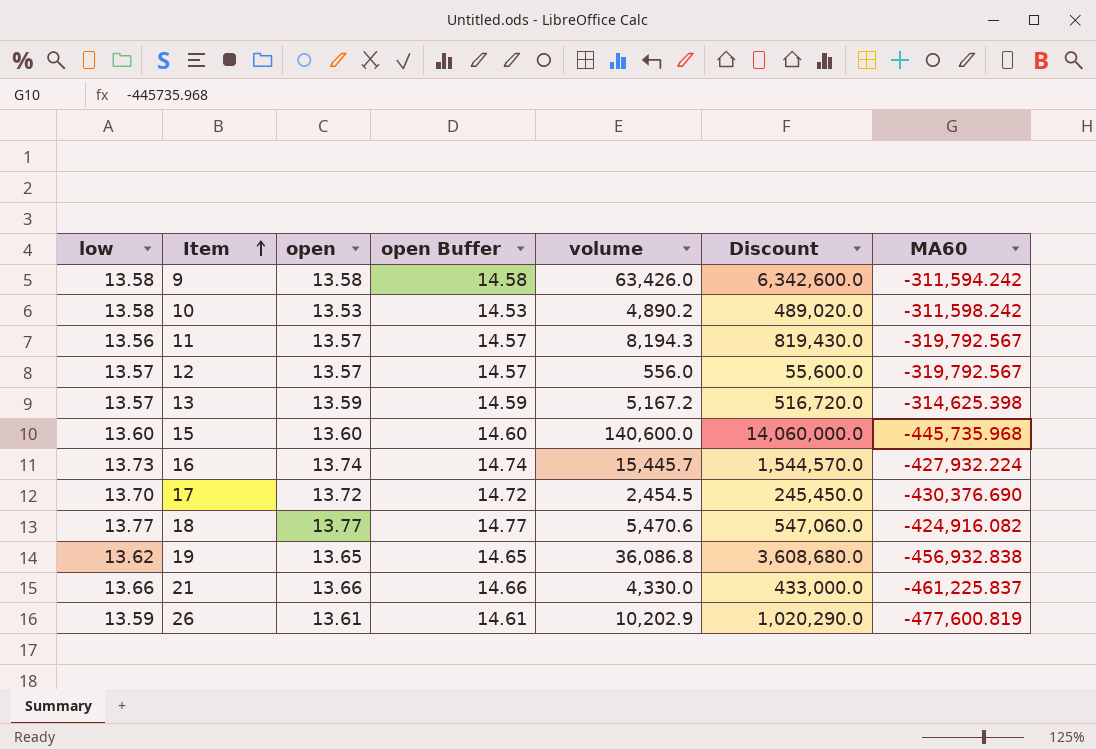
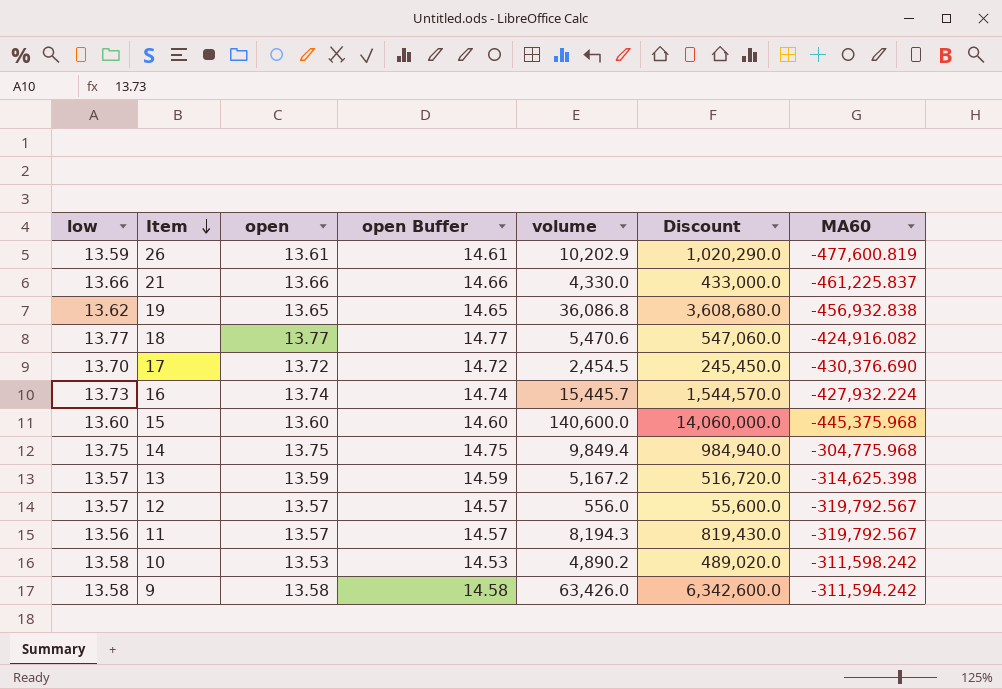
row order: Item ascending -> Item descending
15 | MA60: -445,735.968 -> -445,375.968
row 14: none -> 13.75 | 13.75 | 14.75 | 9,849.4 | 984,940.0 | -304,775.968

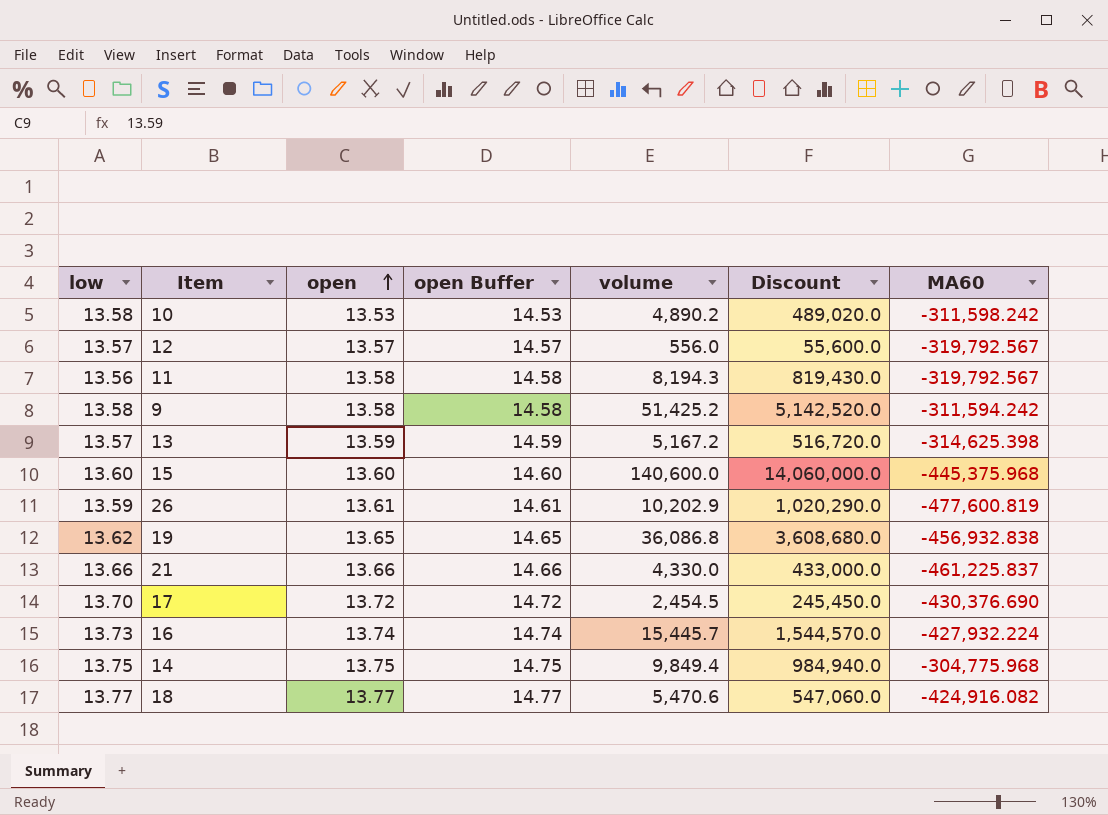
row order: Item descending -> open ascending
11 | open: 13.57 -> 13.58
11 | open Buffer: 14.57 -> 14.58
9 | volume: 63,426.0 -> 51,425.2
9 | Discount: 6,342,600.0 -> 5,142,520.0

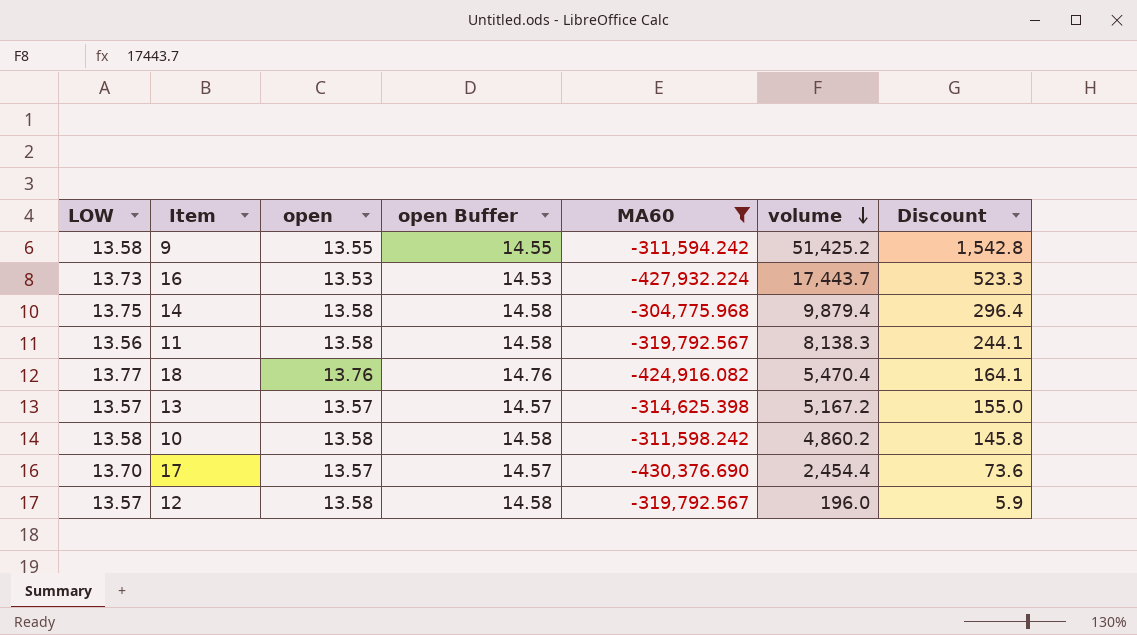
filter: none -> MA60 >= -430,376.690
row order: open ascending -> volume descending
column name: low -> LOW
column MA60 | position: 7 -> 5
column Discount | formula: [volume] * 100 -> [volume] * 0.03
9 | open: 13.58 -> 13.55
9 | open Buffer: 14.58 -> 14.55
16 | open: 13.74 -> 13.53
16 | open Buffer: 14.74 -> 14.53
16 | volume: 15,445.7 -> 17,443.7
14 | open: 13.75 -> 13.58
14 | open Buffer: 14.75 -> 14.58
14 | volume: 9,849.4 -> 9,879.4
11 | volume: 8,194.3 -> 8,138.3
18 | open: 13.77 -> 13.76
18 | open Buffer: 14.77 -> 14.76
18 | volume: 5,470.6 -> 5,470.4
13 | open: 13.59 -> 13.57
13 | open Buffer: 14.59 -> 14.57
10 | open: 13.53 -> 13.58
10 | open Buffer: 14.53 -> 14.58
10 | volume: 4,890.2 -> 4,860.2
17 | open: 13.72 -> 13.57
17 | open Buffer: 14.72 -> 14.57
17 | volume: 2,454.5 -> 2,454.4
12 | open: 13.57 -> 13.58
12 | open Buffer: 14.57 -> 14.58
12 | volume: 556.0 -> 196.0

